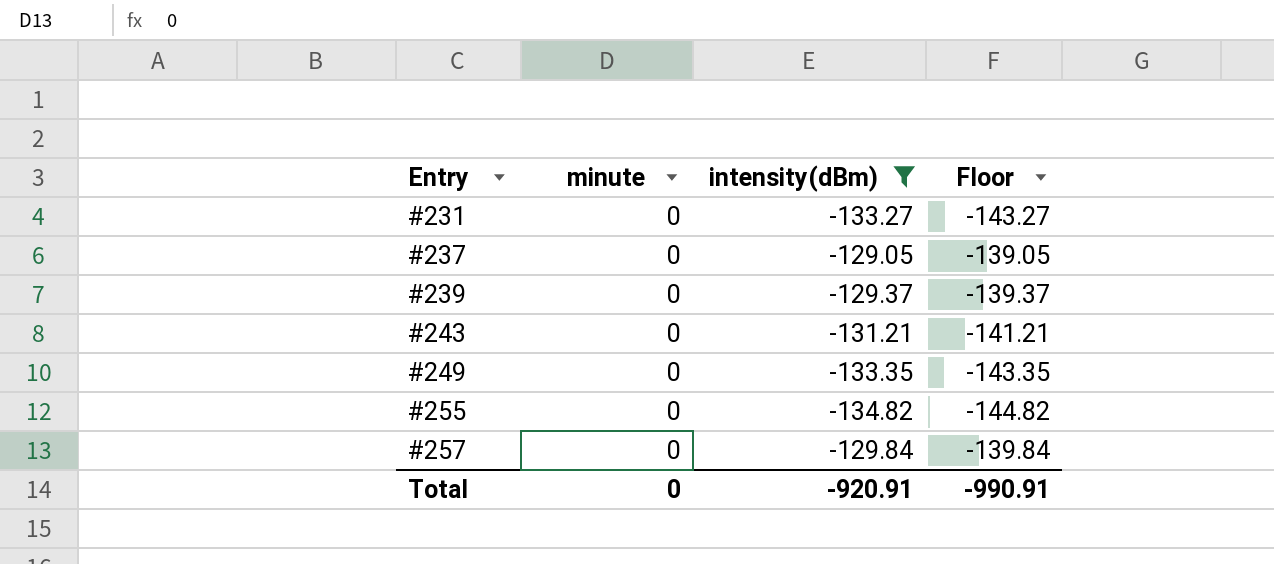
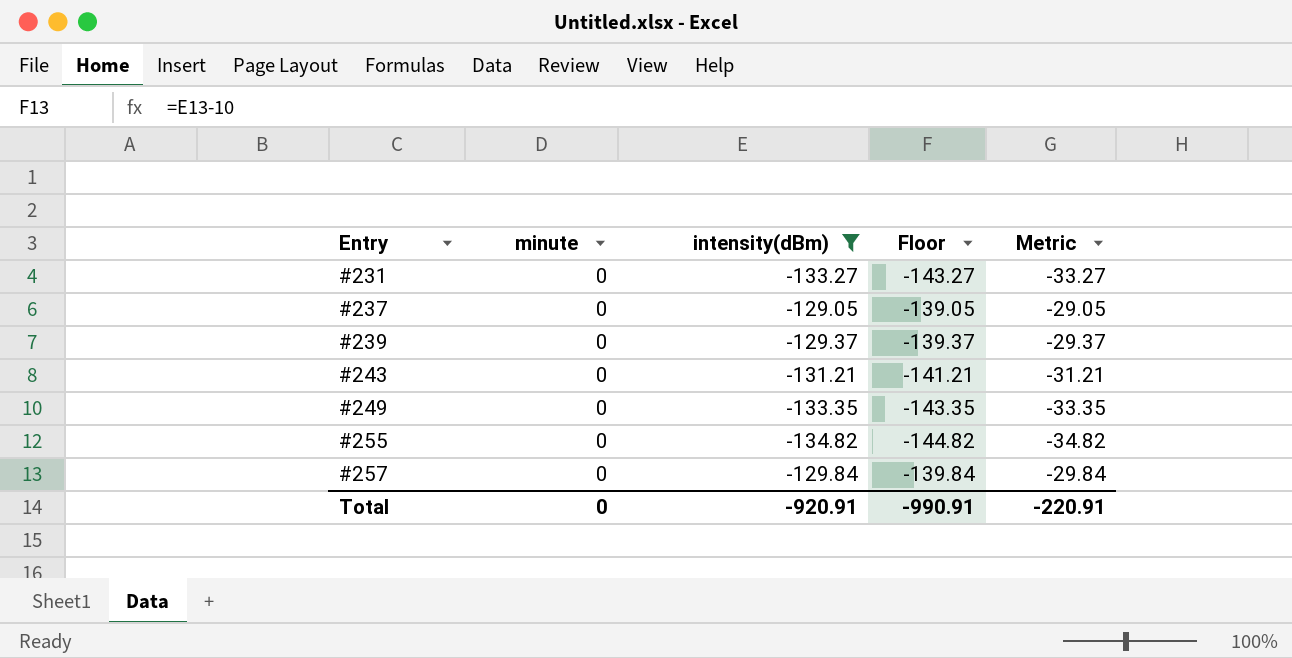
column Metric | formula: none -> [intensity(dBm)] + 100

